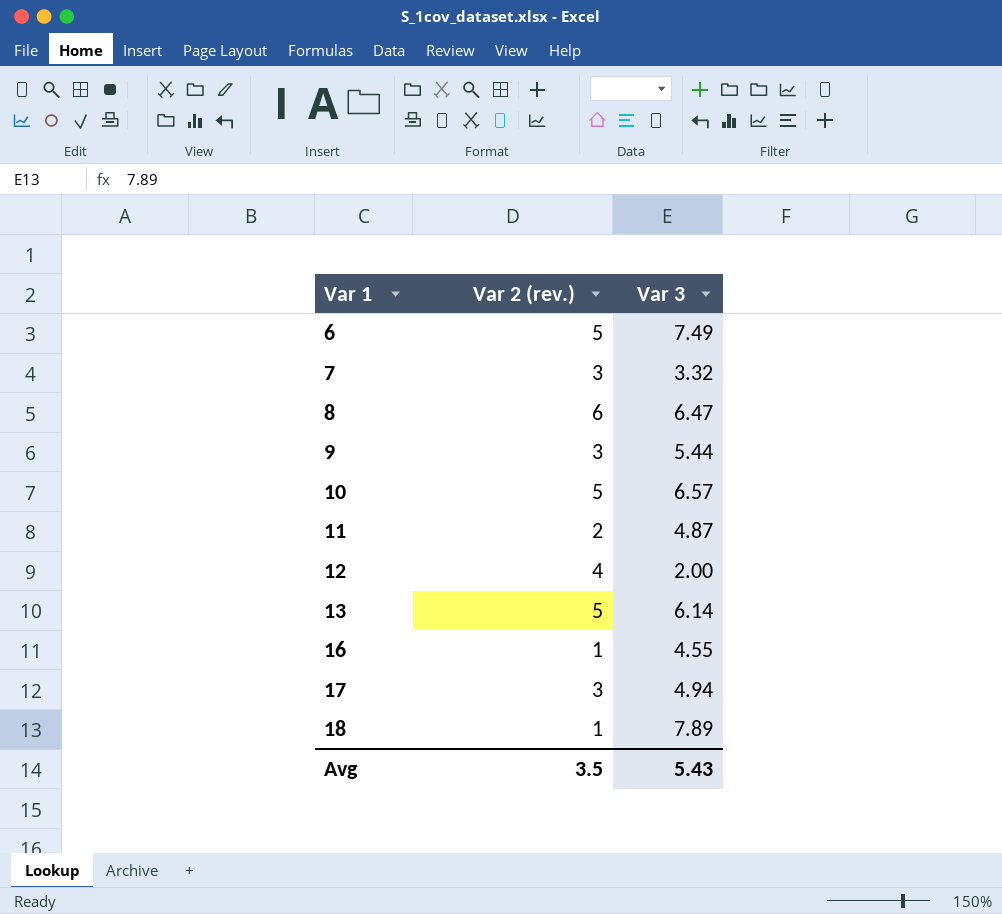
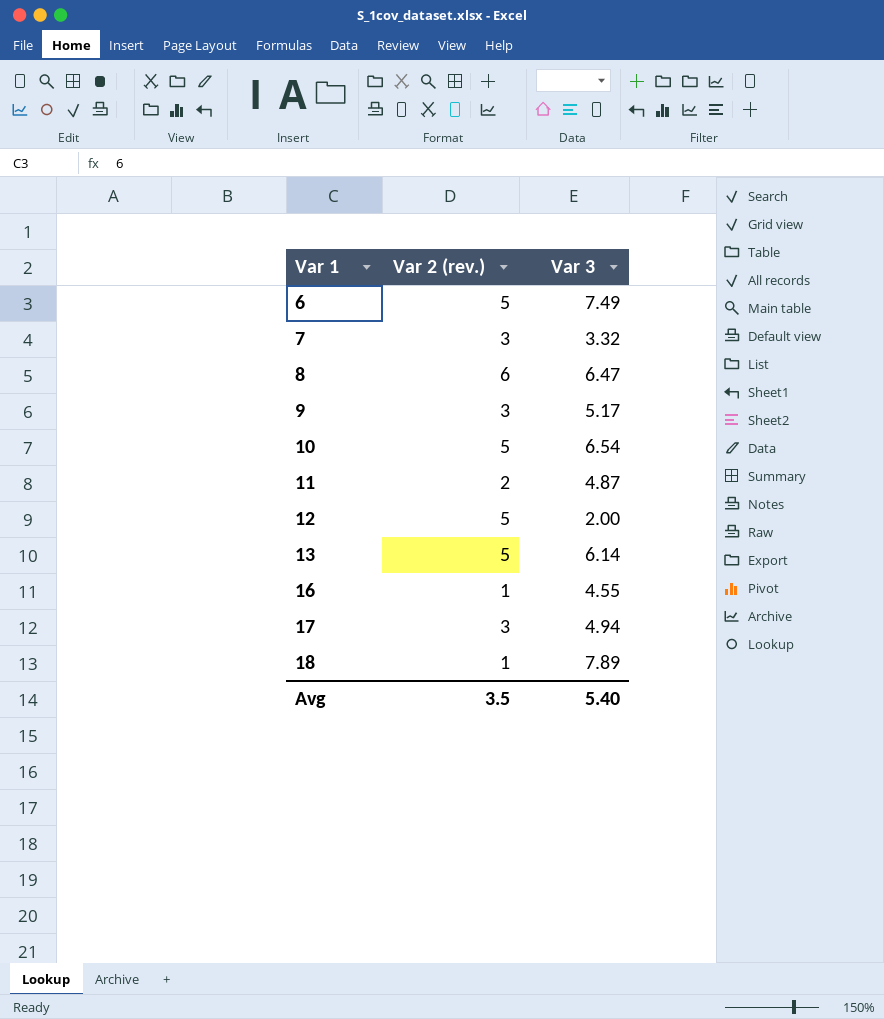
9 | Var 3: 5.44 -> 5.17
10 | Var 3: 6.57 -> 6.54
12 | Var 2 (rev.): 4 -> 5
Avg | Var 3: 5.43 -> 5.40

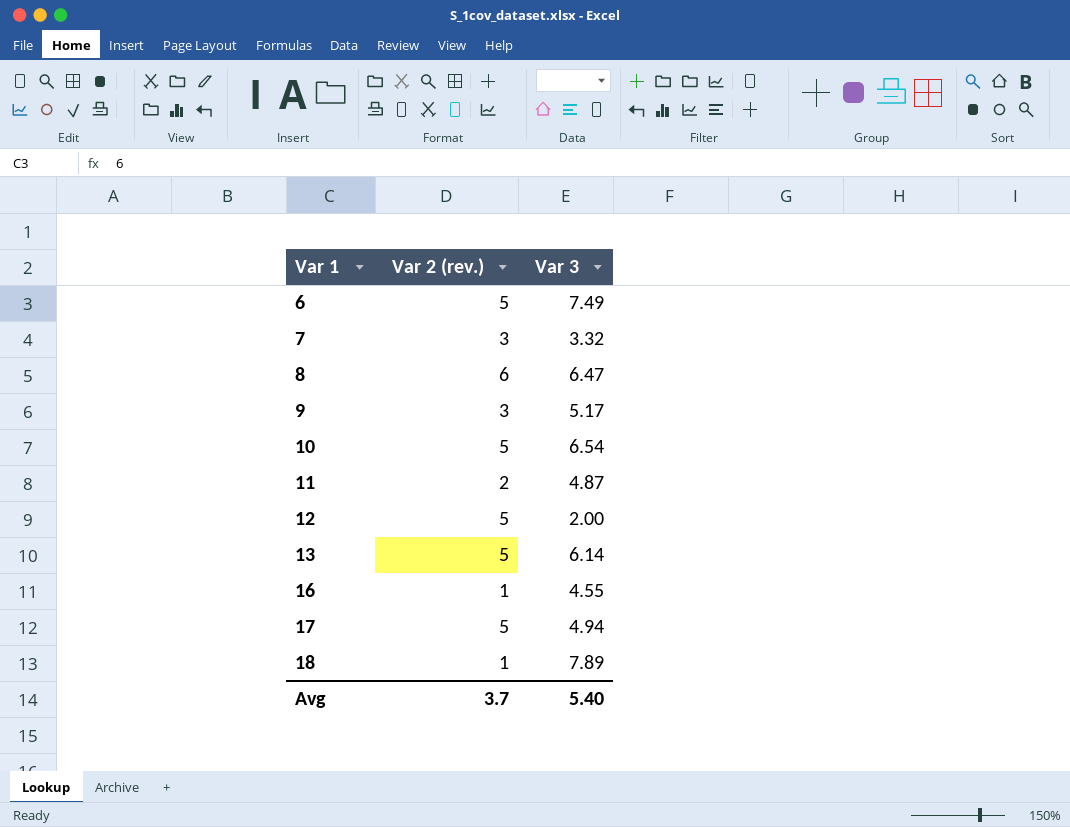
17 | Var 2 (rev.): 3 -> 5
Avg | Var 2 (rev.): 3.5 -> 3.7

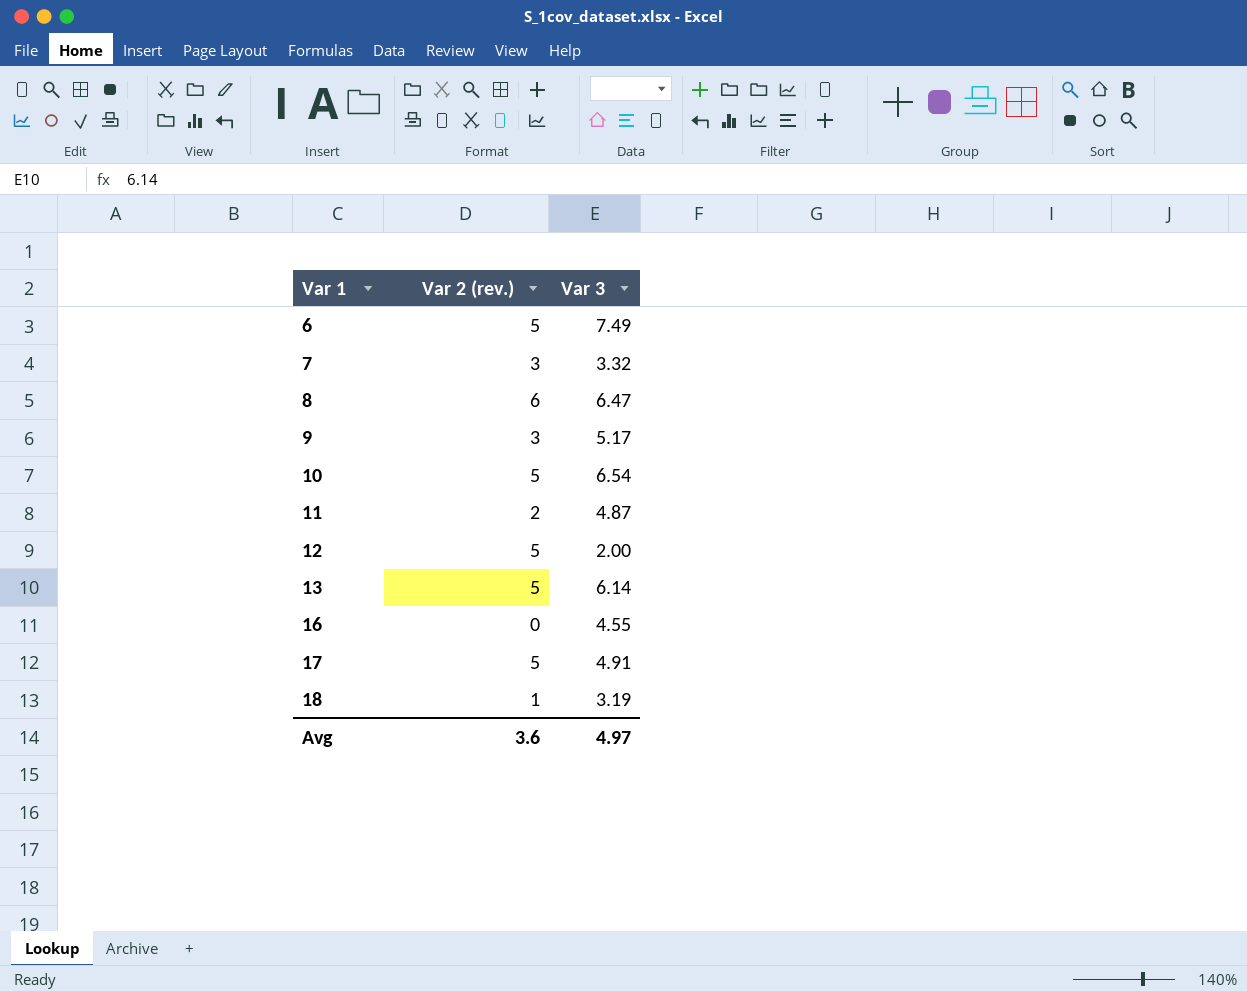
16 | Var 2 (rev.): 1 -> 0
17 | Var 3: 4.94 -> 4.91
18 | Var 3: 7.89 -> 3.19
Avg | Var 2 (rev.): 3.7 -> 3.6
Avg | Var 3: 5.40 -> 4.97

